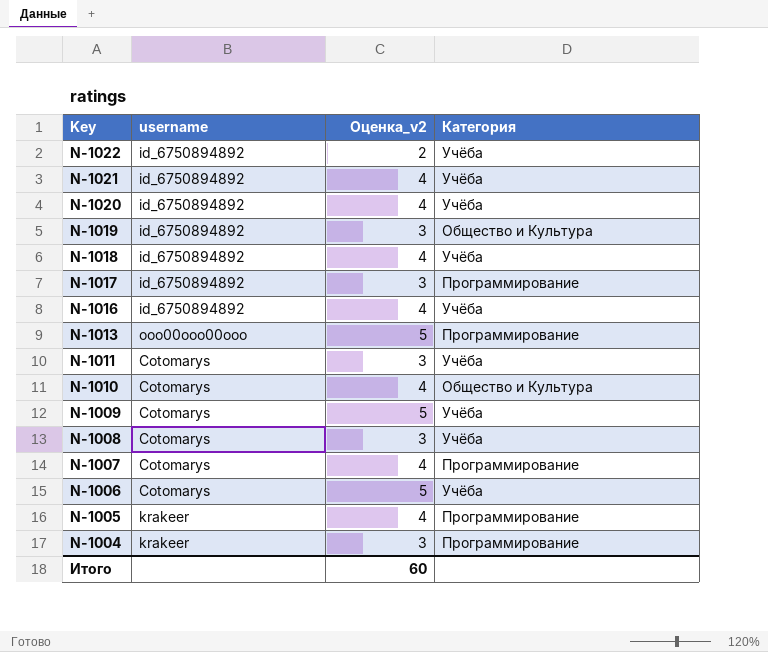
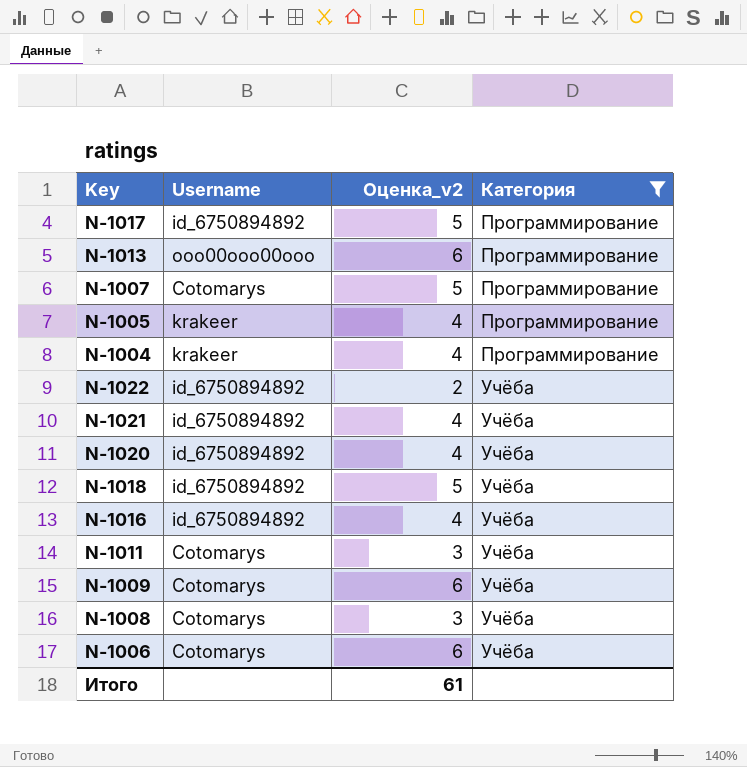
filter: none -> Категория != Общество и Культура
row order: Key descending -> Категория ascending
column name: username -> Username
N-1017 | Оценка_v2: 3 -> 5
N-1013 | Оценка_v2: 5 -> 6
N-1007 | Оценка_v2: 4 -> 5
N-1004 | Оценка_v2: 3 -> 4
N-1018 | Оценка_v2: 4 -> 5
N-1009 | Оценка_v2: 5 -> 6
N-1006 | Оценка_v2: 5 -> 6
Итого | Оценка_v2: 60 -> 61

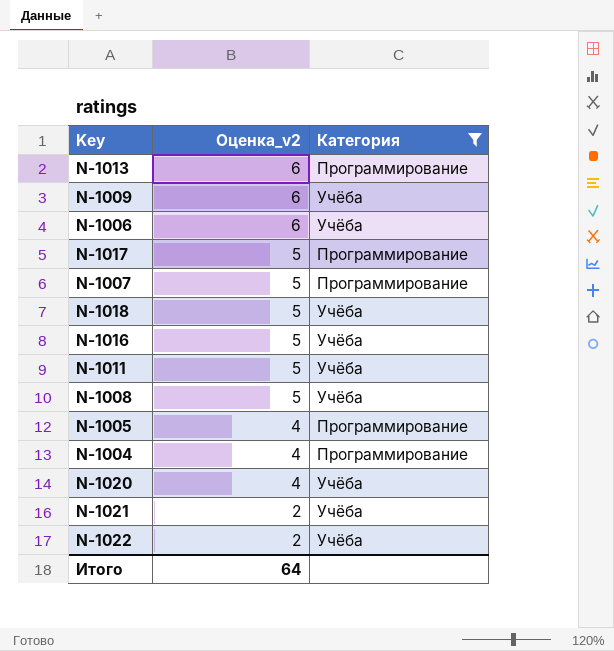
row order: Категория ascending -> Оценка_v2 descending
column Username | position: 2 -> none
N-1016 | Оценка_v2: 4 -> 5
N-1011 | Оценка_v2: 3 -> 5
N-1008 | Оценка_v2: 3 -> 5
N-1021 | Оценка_v2: 4 -> 2
Итого | Оценка_v2: 61 -> 64

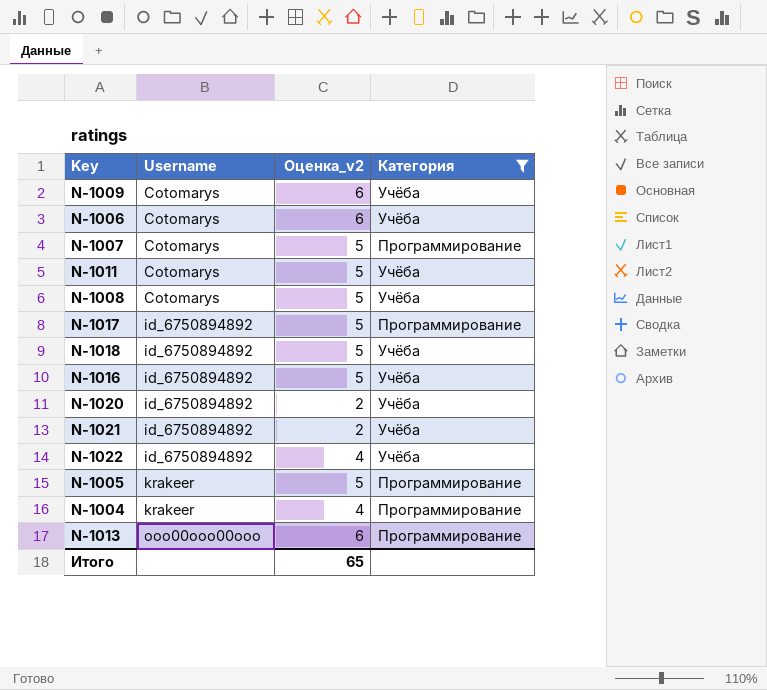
row order: Оценка_v2 descending -> Username ascending
column Username | position: none -> 2
N-1020 | Оценка_v2: 4 -> 2
N-1022 | Оценка_v2: 2 -> 4
N-1005 | Оценка_v2: 4 -> 5
Итого | Оценка_v2: 64 -> 65

